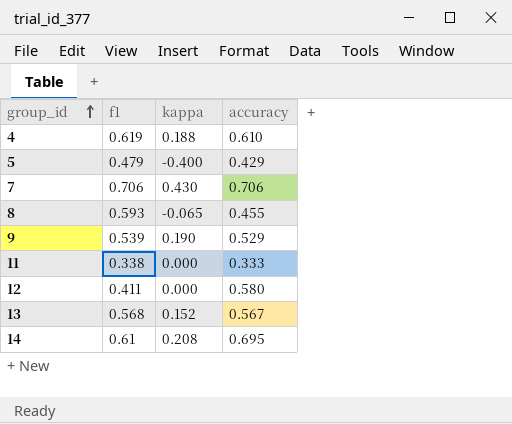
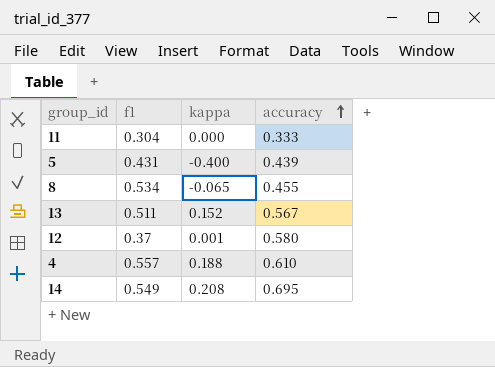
row order: group_id ascending -> accuracy ascending
row 7: 0.706 | 0.430 | 0.706 -> none
row 9: 0.539 | 0.190 | 0.529 -> none
11 | f1: 0.338 -> 0.304
5 | f1: 0.479 -> 0.431
5 | accuracy: 0.429 -> 0.439
8 | f1: 0.593 -> 0.534
13 | f1: 0.568 -> 0.511
12 | f1: 0.411 -> 0.37
12 | kappa: 0.000 -> 0.001
4 | f1: 0.619 -> 0.557
14 | f1: 0.61 -> 0.549

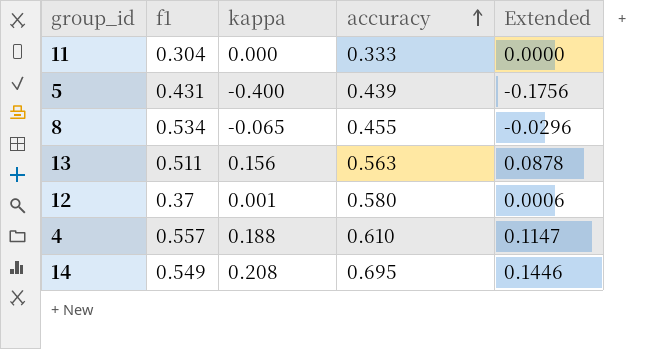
column Extended | formula: none -> [kappa] * [accuracy]
13 | kappa: 0.152 -> 0.156
13 | accuracy: 0.567 -> 0.563

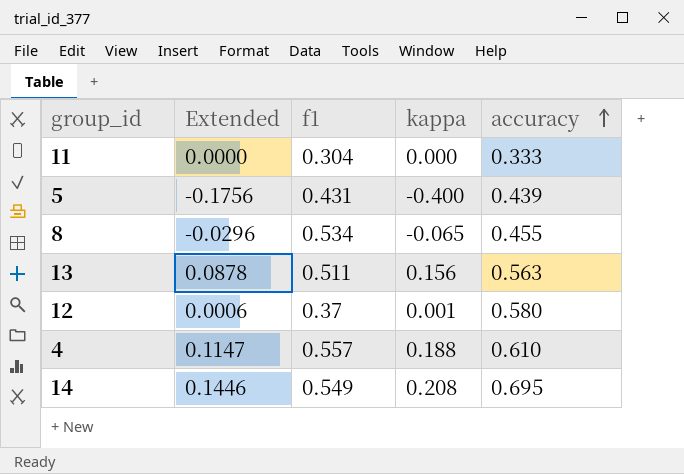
column Extended | position: 5 -> 2

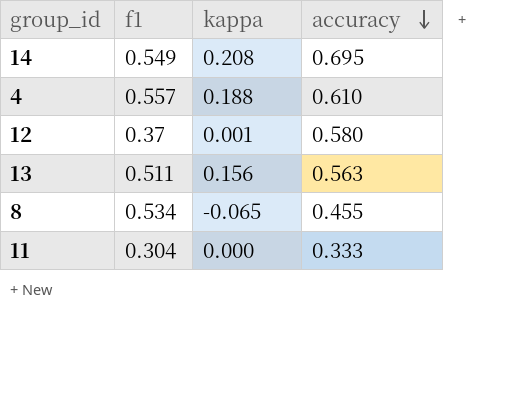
row order: accuracy ascending -> accuracy descending
column Extended | formula: [kappa] * [accuracy] -> none
row 5: -0.1756 | 0.431 | -0.400 | 0.439 -> none

